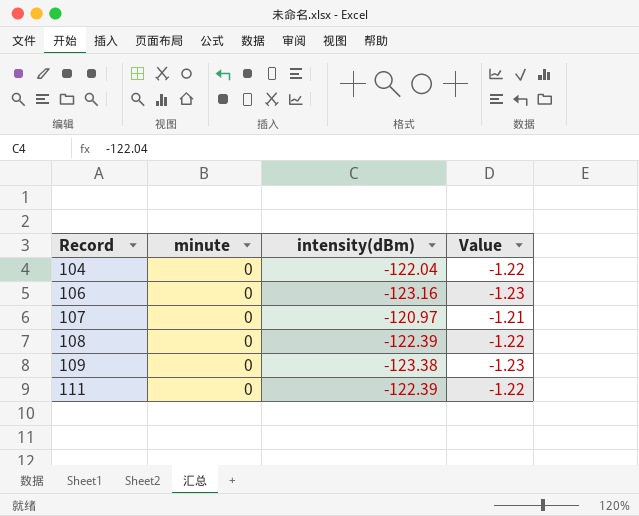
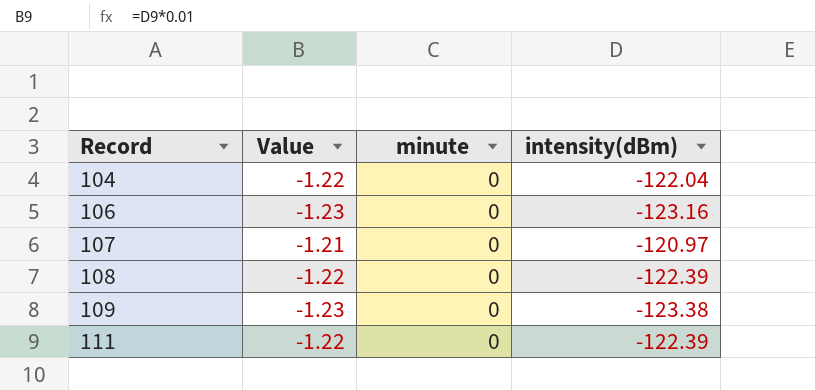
column Value | position: 4 -> 2

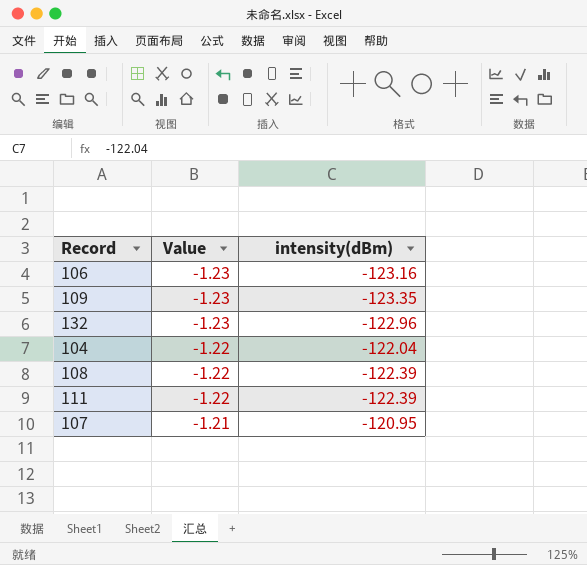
row order: Record ascending -> Value ascending
column minute | position: 3 -> none
109 | intensity(dBm): -123.38 -> -123.35
row 132: none -> -1.23 | -122.96
107 | intensity(dBm): -120.97 -> -120.95

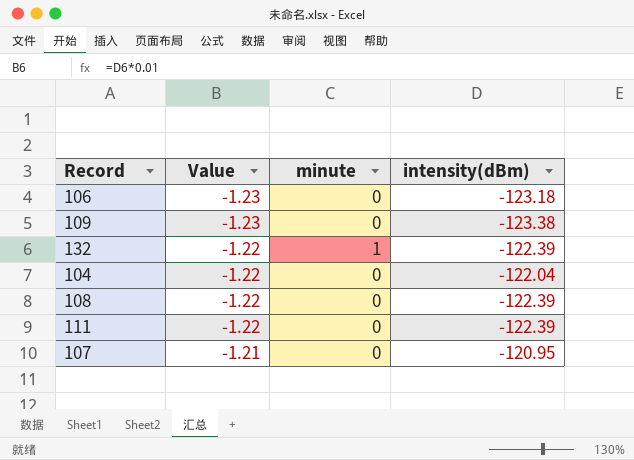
column minute | position: none -> 3
106 | intensity(dBm): -123.16 -> -123.18
109 | intensity(dBm): -123.35 -> -123.38
132 | Value: -1.23 -> -1.22
132 | intensity(dBm): -122.96 -> -122.39

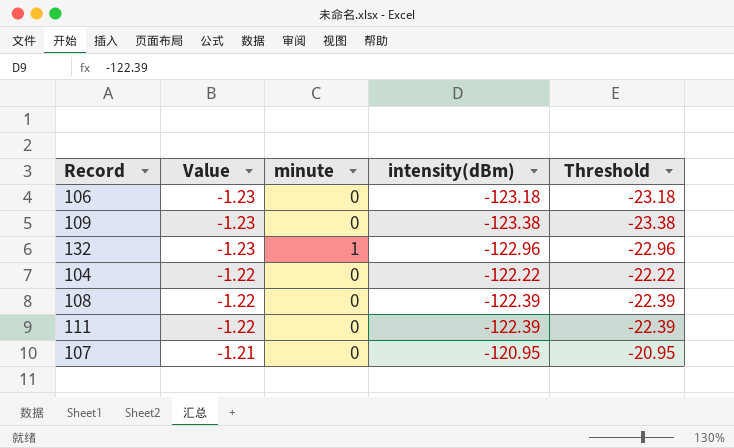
column Threshold | formula: none -> [intensity(dBm)] + 100
132 | Value: -1.22 -> -1.23
132 | intensity(dBm): -122.39 -> -122.96
104 | intensity(dBm): -122.04 -> -122.22

